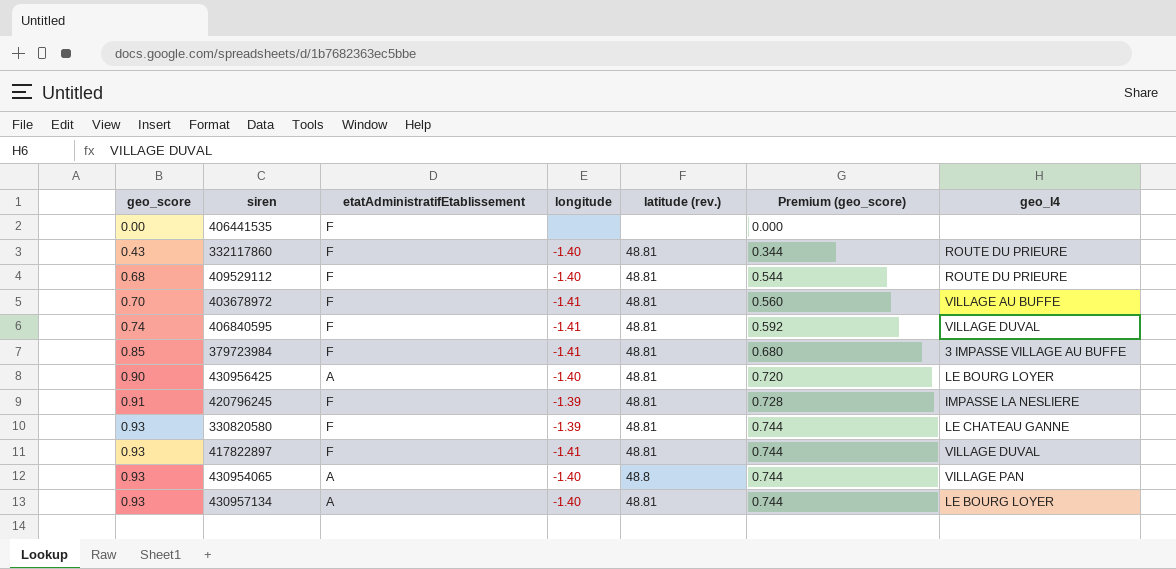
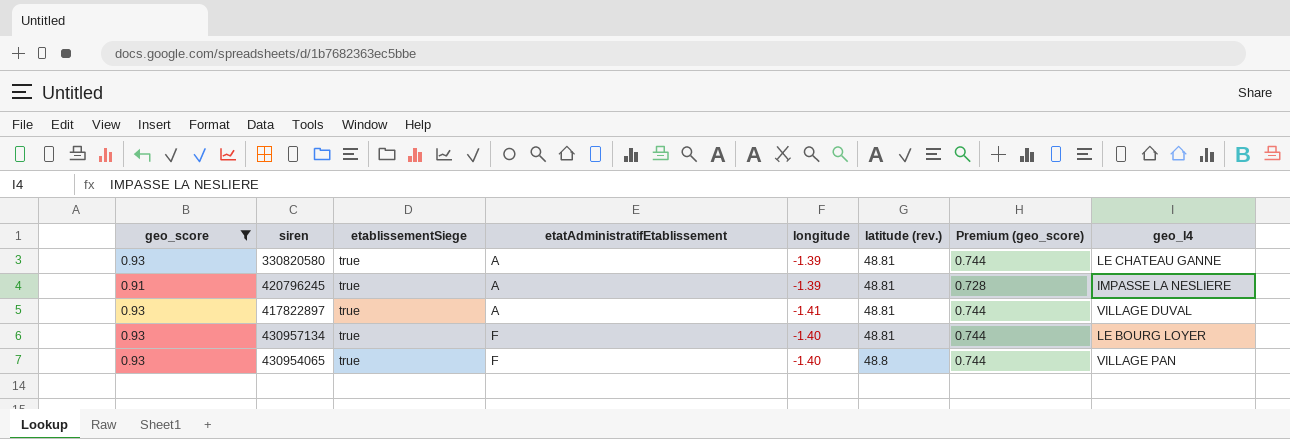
filter: none -> geo_score >= 0.91
row order: geo_score ascending -> etatAdministratifEtablissement ascending
column etablissementSiege | position: none -> 3
330820580 | etatAdministratifEtablissement: F -> A
420796245 | etatAdministratifEtablissement: F -> A
417822897 | etatAdministratifEtablissement: F -> A
430957134 | etatAdministratifEtablissement: A -> F
430954065 | etatAdministratifEtablissement: A -> F

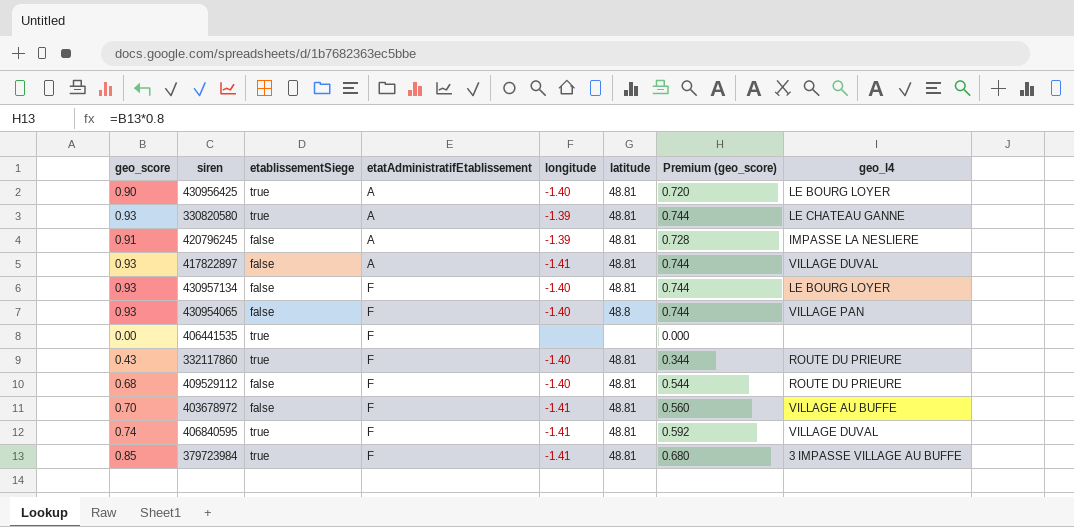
filter: geo_score >= 0.91 -> none
column name: latitude (rev.) -> latitude
420796245 | etablissementSiege: true -> false
417822897 | etablissementSiege: true -> false
430957134 | etablissementSiege: true -> false
430954065 | etablissementSiege: true -> false

